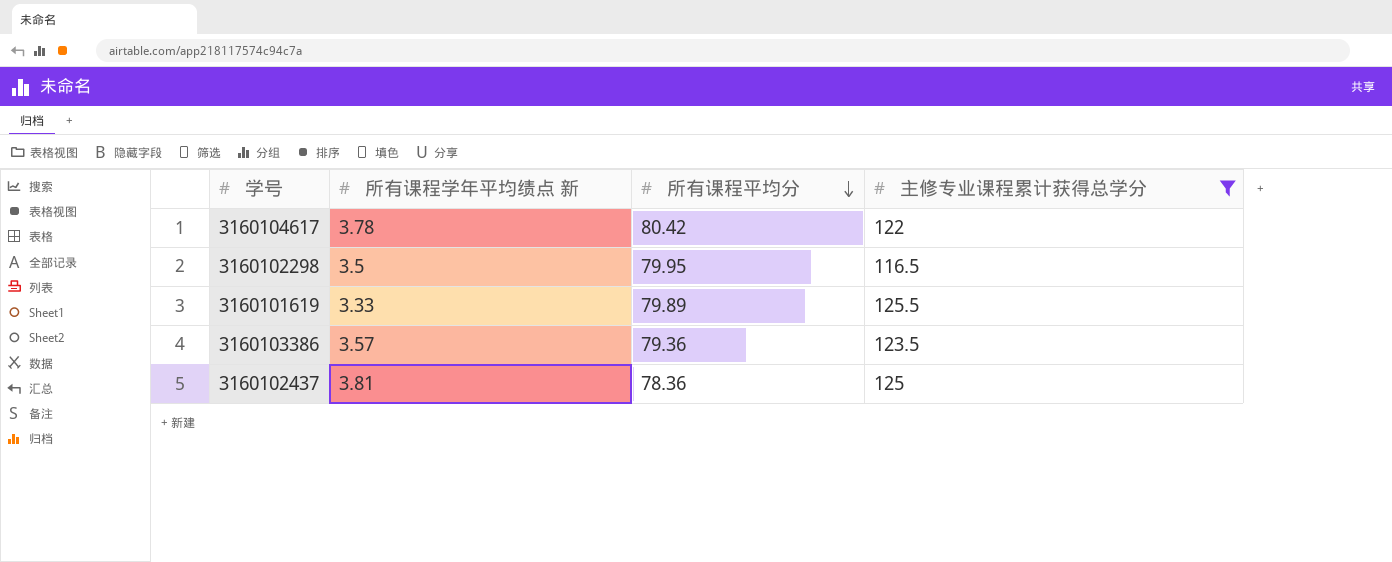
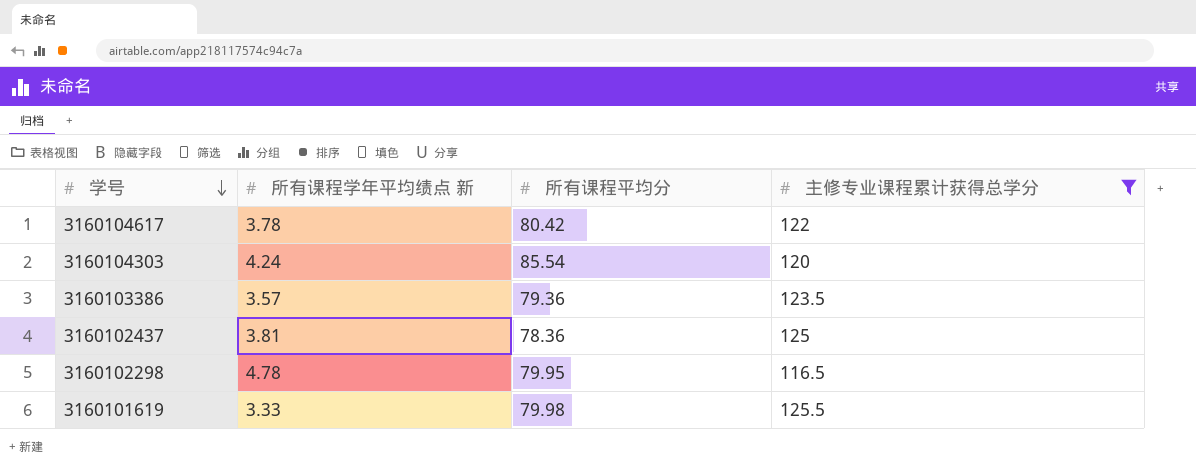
row order: 所有课程平均分 descending -> 学号 descending
row 3160104303: none -> 4.24 | 85.54 | 120
3160102298 | 所有课程学年平均绩点 新: 3.5 -> 4.78
3160101619 | 所有课程平均分: 79.89 -> 79.98

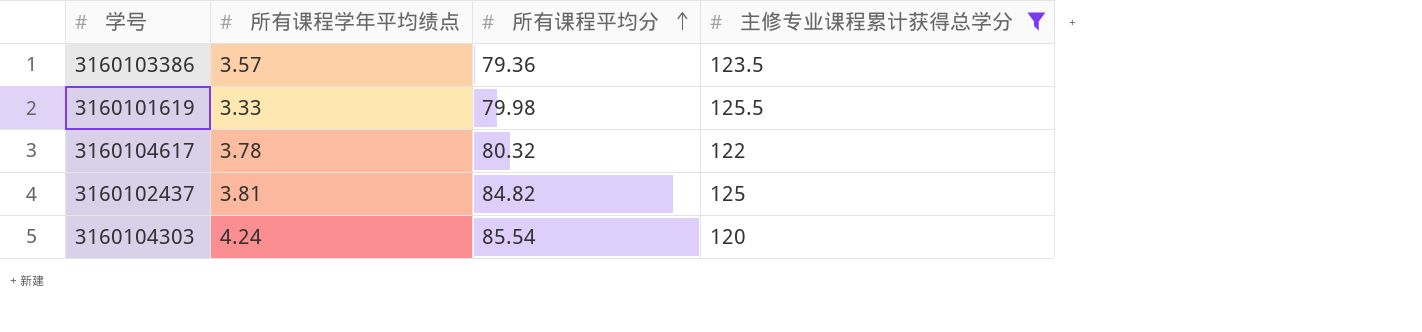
row order: 学号 descending -> 所有课程平均分 ascending
column name: 所有课程学年平均绩点 新 -> 所有课程学年平均绩点
row 3160102298: 4.78 | 79.95 | 116.5 -> none
3160104617 | 所有课程平均分: 80.42 -> 80.32
3160102437 | 所有课程平均分: 78.36 -> 84.82

